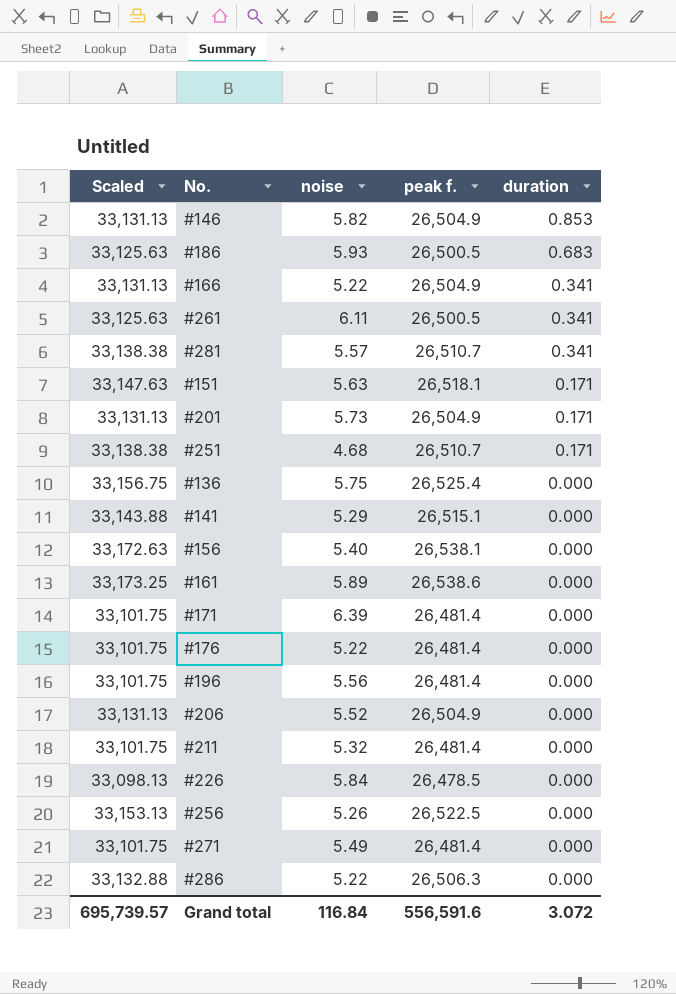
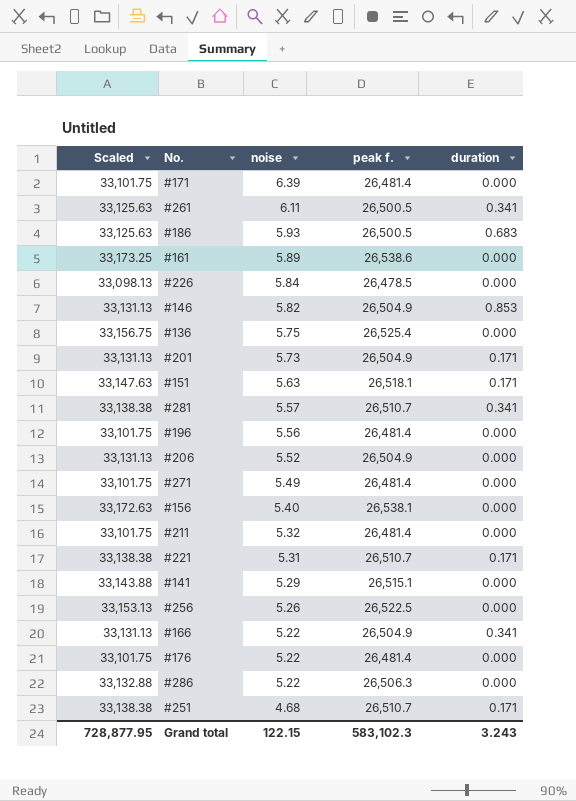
row order: duration descending -> noise descending
row #221: none -> 33,138.38 | 5.31 | 26,510.7 | 0.171
Grand total | Scaled: 695,739.57 -> 728,877.95
Grand total | noise: 116.84 -> 122.15
Grand total | peak f.: 556,591.6 -> 583,102.3
Grand total | duration: 3.072 -> 3.243

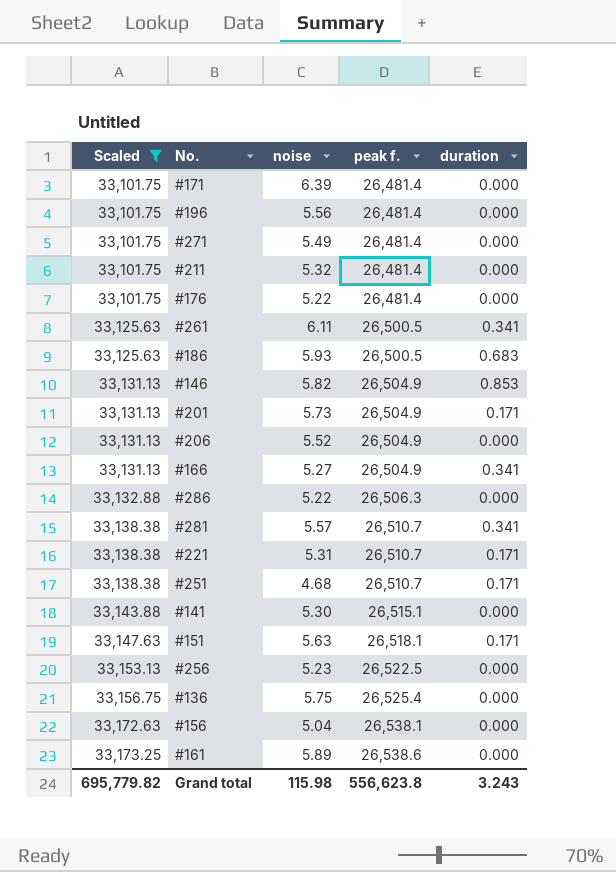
filter: none -> Scaled != 33,098.13
row order: noise descending -> Scaled ascending
#166 | noise: 5.22 -> 5.27
#141 | noise: 5.29 -> 5.30
#256 | noise: 5.26 -> 5.23
#156 | noise: 5.40 -> 5.04
Grand total | Scaled: 728,877.95 -> 695,779.82
Grand total | noise: 122.15 -> 115.98
Grand total | peak f.: 583,102.3 -> 556,623.8

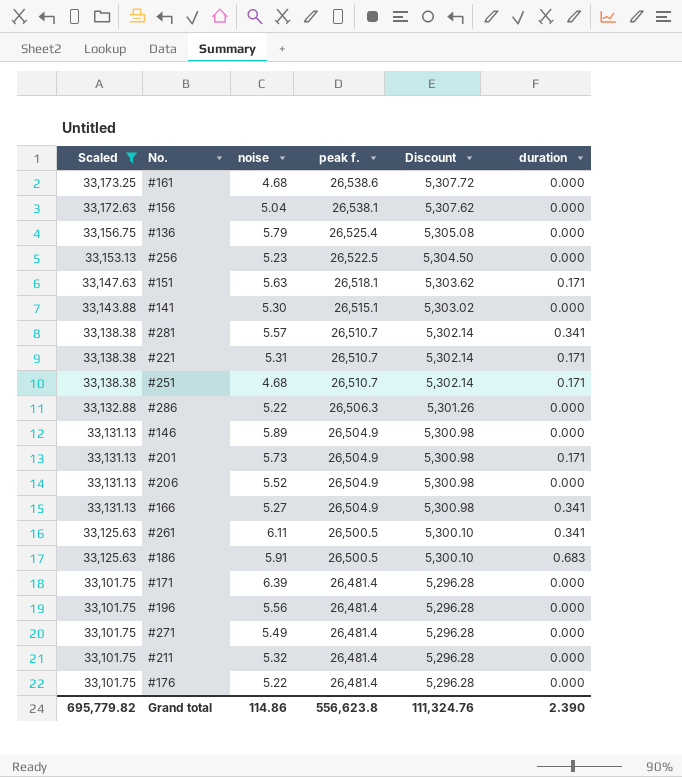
row order: Scaled ascending -> Scaled descending
column Discount | formula: none -> [peak f.] * 0.2
#161 | noise: 5.89 -> 4.68
#136 | noise: 5.75 -> 5.79
#146 | noise: 5.82 -> 5.89
#146 | duration: 0.853 -> 0.000
#186 | noise: 5.93 -> 5.91
Grand total | noise: 115.98 -> 114.86
Grand total | duration: 3.243 -> 2.390

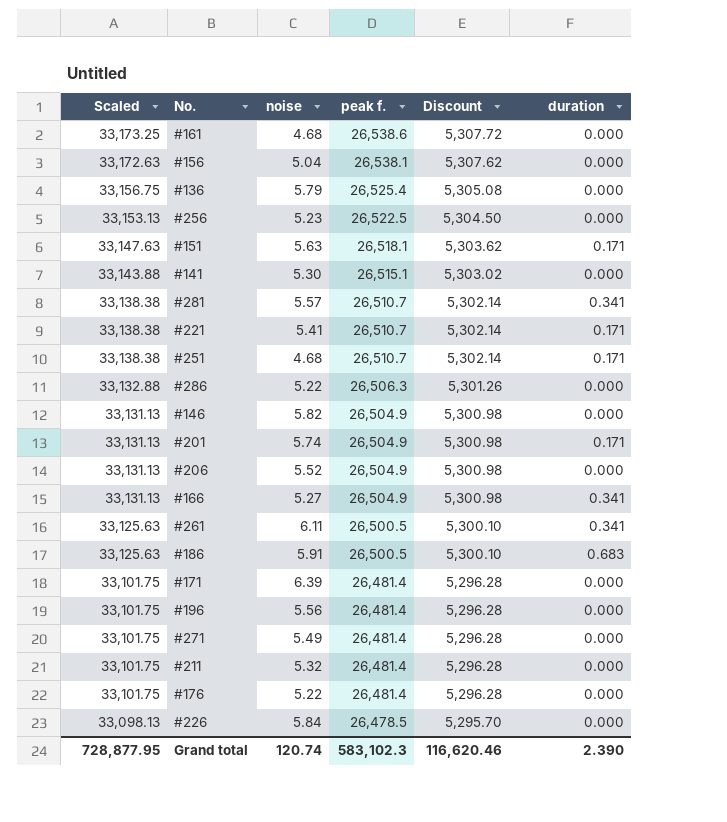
filter: Scaled != 33,098.13 -> none
#221 | noise: 5.31 -> 5.41
#146 | noise: 5.89 -> 5.82
#201 | noise: 5.73 -> 5.74
Grand total | Scaled: 695,779.82 -> 728,877.95
Grand total | noise: 114.86 -> 120.74
Grand total | peak f.: 556,623.8 -> 583,102.3
Grand total | Discount: 111,324.76 -> 116,620.46

